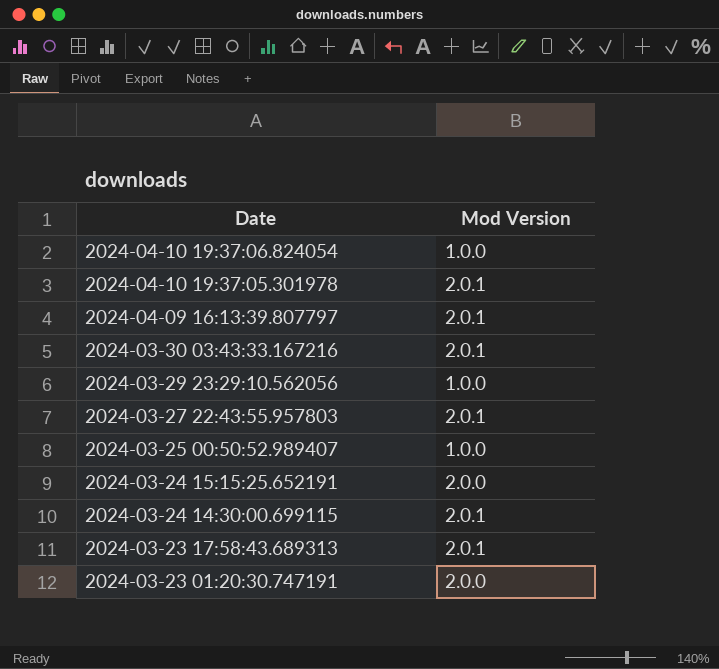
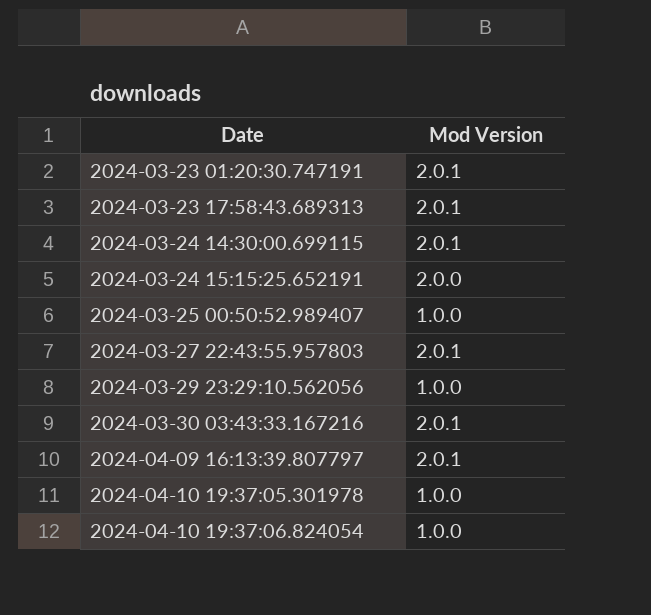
row order: Date descending -> Date ascending
2024-03-23 01:20:30.747191 | Mod Version: 2.0.0 -> 2.0.1
2024-04-10 19:37:05.301978 | Mod Version: 2.0.1 -> 1.0.0

